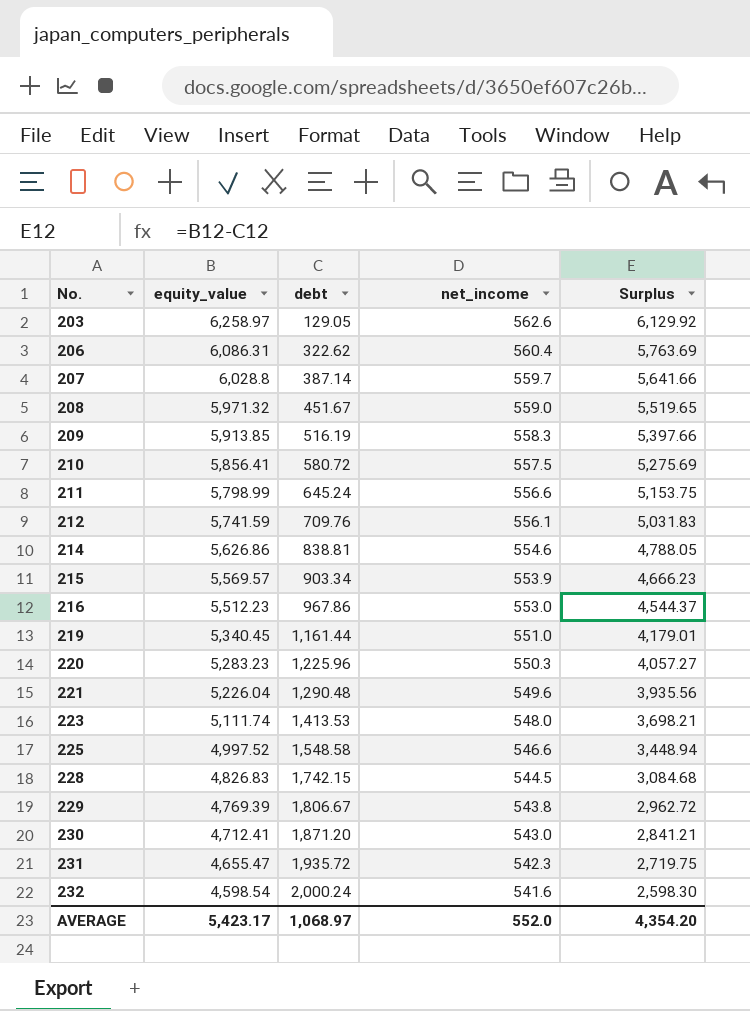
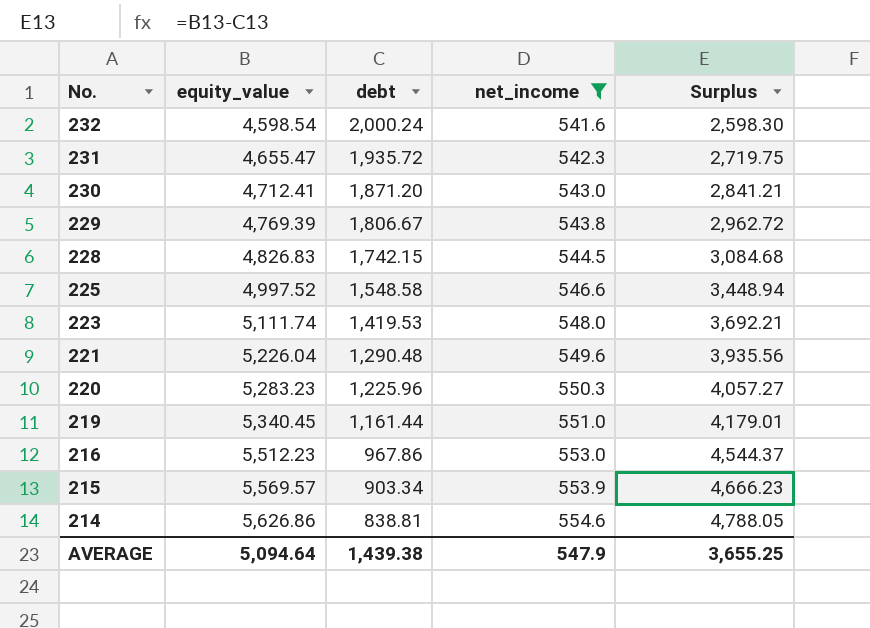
filter: none -> net_income <= 554.6
row order: No. ascending -> No. descending
223 | debt: 1,413.53 -> 1,419.53
223 | Surplus: 3,698.21 -> 3,692.21
AVERAGE | equity_value: 5,423.17 -> 5,094.64
AVERAGE | debt: 1,068.97 -> 1,439.38
AVERAGE | net_income: 552.0 -> 547.9
AVERAGE | Surplus: 4,354.20 -> 3,655.25

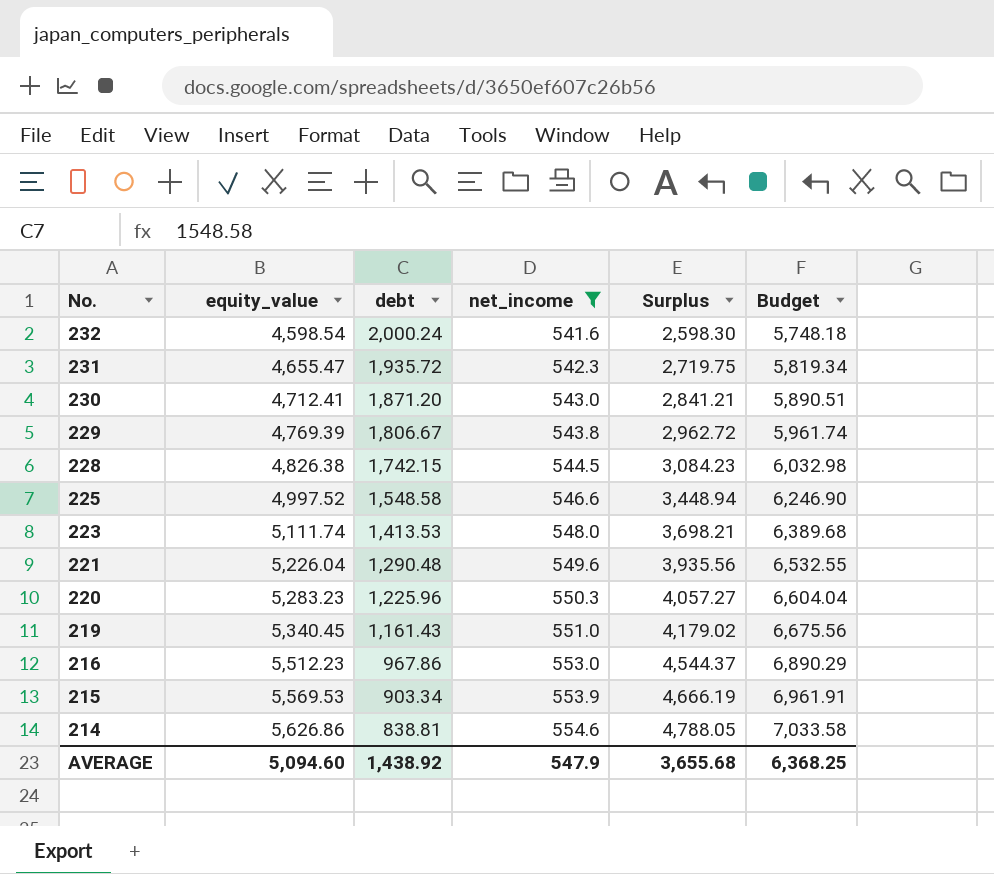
column Budget | formula: none -> [equity_value] * 1.25
228 | equity_value: 4,826.83 -> 4,826.38
228 | Surplus: 3,084.68 -> 3,084.23
223 | debt: 1,419.53 -> 1,413.53
223 | Surplus: 3,692.21 -> 3,698.21
219 | debt: 1,161.44 -> 1,161.43
219 | Surplus: 4,179.01 -> 4,179.02
215 | equity_value: 5,569.57 -> 5,569.53
215 | Surplus: 4,666.23 -> 4,666.19
AVERAGE | equity_value: 5,094.64 -> 5,094.60
AVERAGE | debt: 1,439.38 -> 1,438.92
AVERAGE | Surplus: 3,655.25 -> 3,655.68

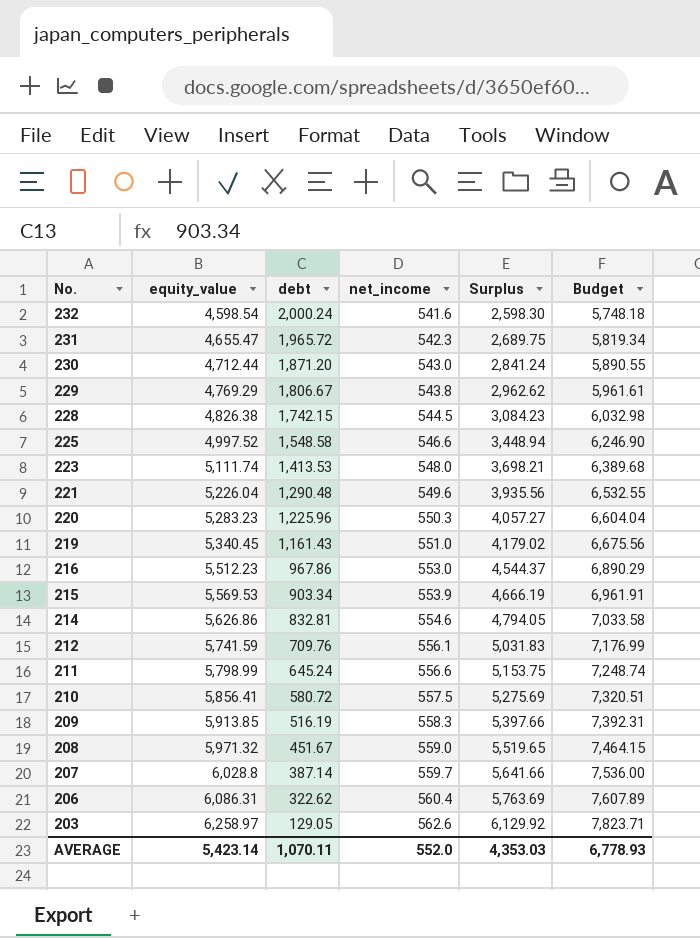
filter: net_income <= 554.6 -> none
231 | debt: 1,935.72 -> 1,965.72
231 | Surplus: 2,719.75 -> 2,689.75
230 | equity_value: 4,712.41 -> 4,712.44
230 | Surplus: 2,841.21 -> 2,841.24
230 | Budget: 5,890.51 -> 5,890.55
229 | equity_value: 4,769.39 -> 4,769.29
229 | Surplus: 2,962.72 -> 2,962.62
229 | Budget: 5,961.74 -> 5,961.61
214 | debt: 838.81 -> 832.81
214 | Surplus: 4,788.05 -> 4,794.05
AVERAGE | equity_value: 5,094.60 -> 5,423.14
AVERAGE | debt: 1,438.92 -> 1,070.11
AVERAGE | net_income: 547.9 -> 552.0
AVERAGE | Surplus: 3,655.68 -> 4,353.03
AVERAGE | Budget: 6,368.25 -> 6,778.93

